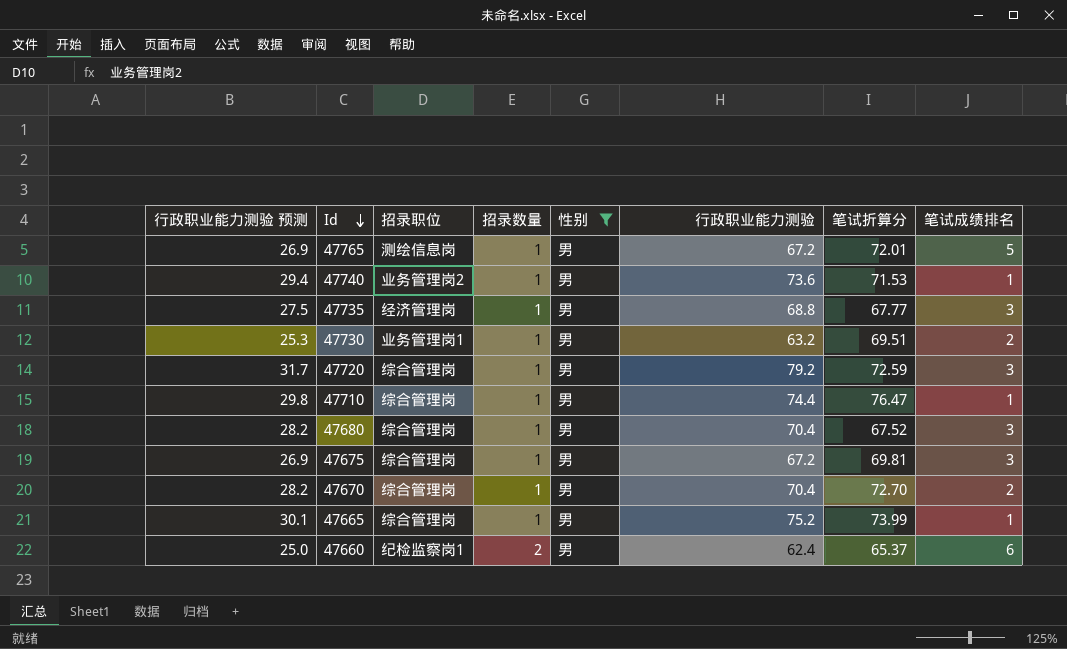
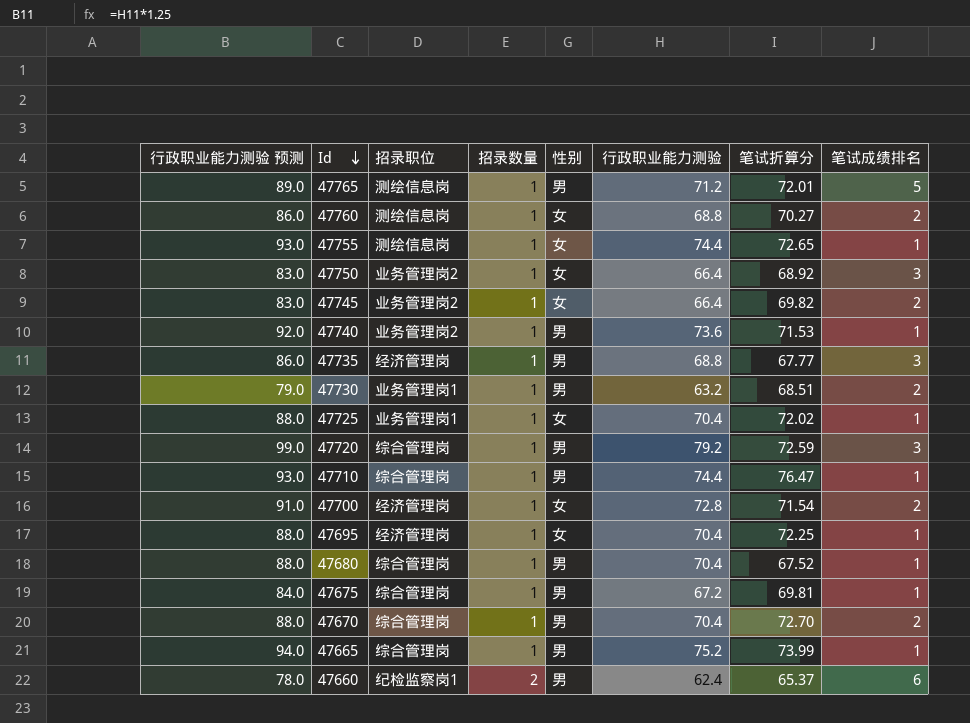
filter: 性别 = 男 -> none
column 行政职业能力测验 预测 | formula: [行政职业能力测验] * 0.4 -> [行政职业能力测验] * 1.25
47765 | 行政职业能力测验: 67.2 -> 71.2
47730 | 笔试折算分: 69.51 -> 68.51
47680 | 笔试成绩排名: 3 -> 1
47675 | 笔试成绩排名: 3 -> 1

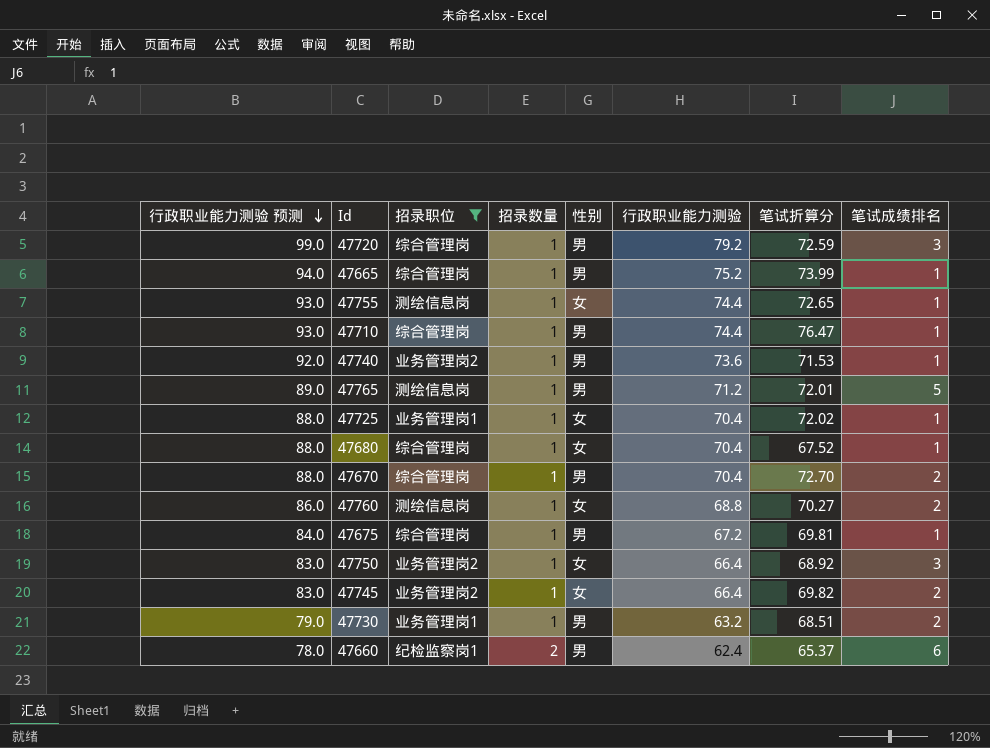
filter: none -> 招录职位 != 经济管理岗
row order: Id descending -> 行政职业能力测验 预测 descending
47680 | 性别: 男 -> 女

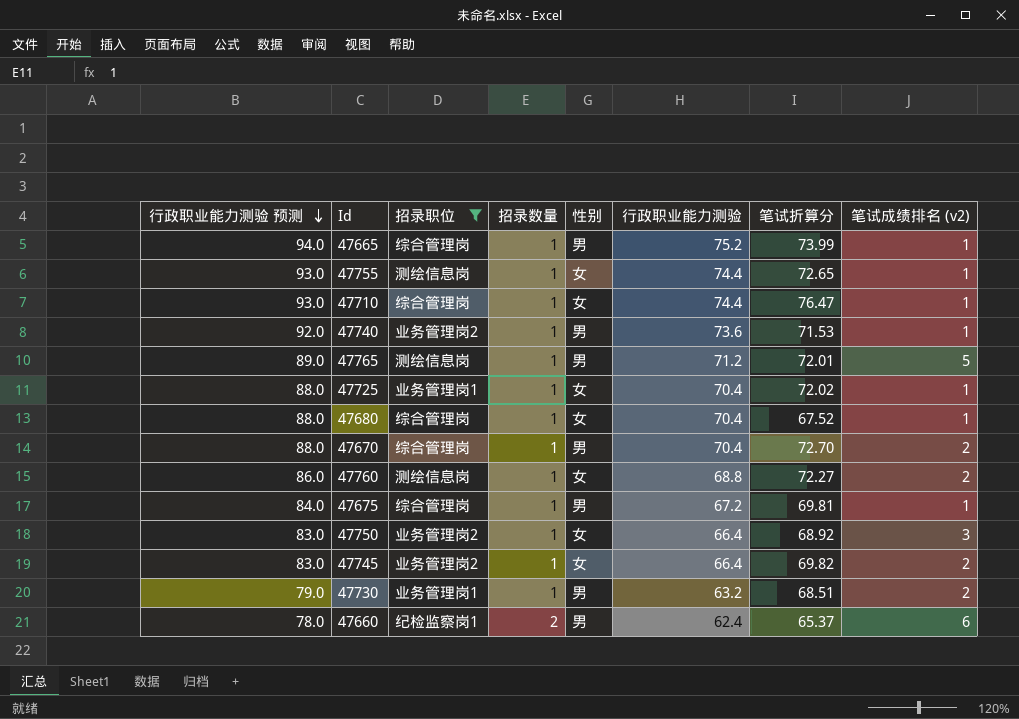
column name: 笔试成绩排名 -> 笔试成绩排名 (v2)
row 47720: 99.0 | 综合管理岗 | 1 | 男 | 79.2 | 72.59 | 3 -> none
47710 | 性别: 男 -> 女
47760 | 笔试折算分: 70.27 -> 72.27

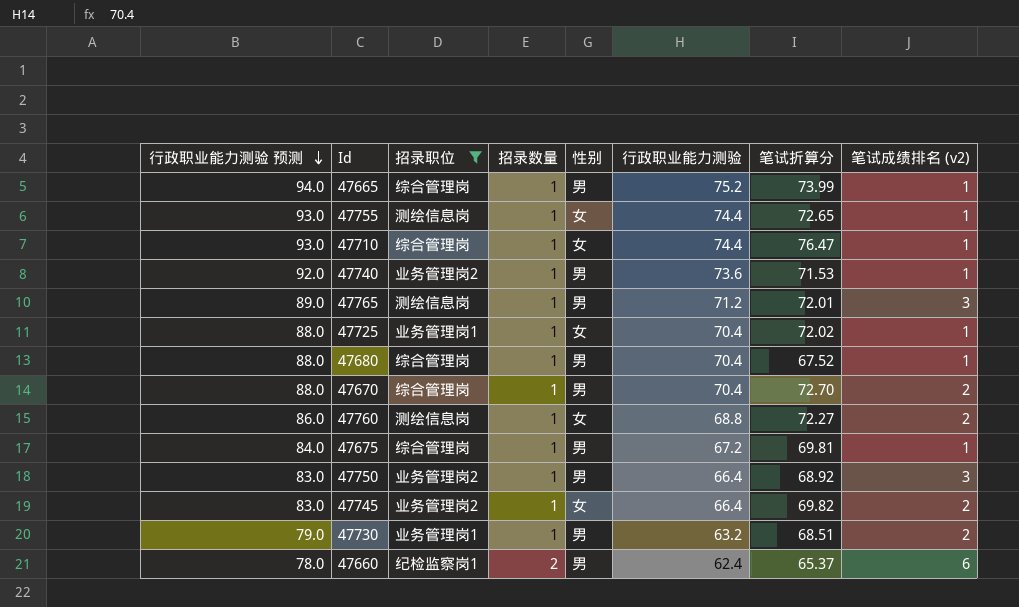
47765 | 笔试成绩排名 (v2): 5 -> 3
47680 | 性别: 女 -> 男
47750 | 性别: 女 -> 男

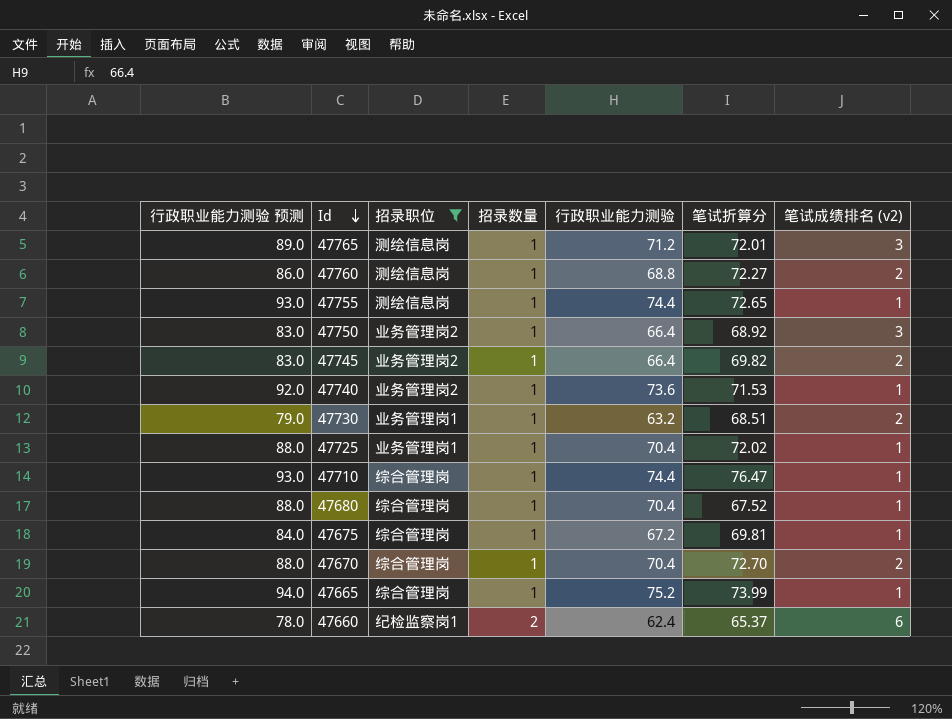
row order: 行政职业能力测验 预测 descending -> Id descending
column 性别 | position: 5 -> none

